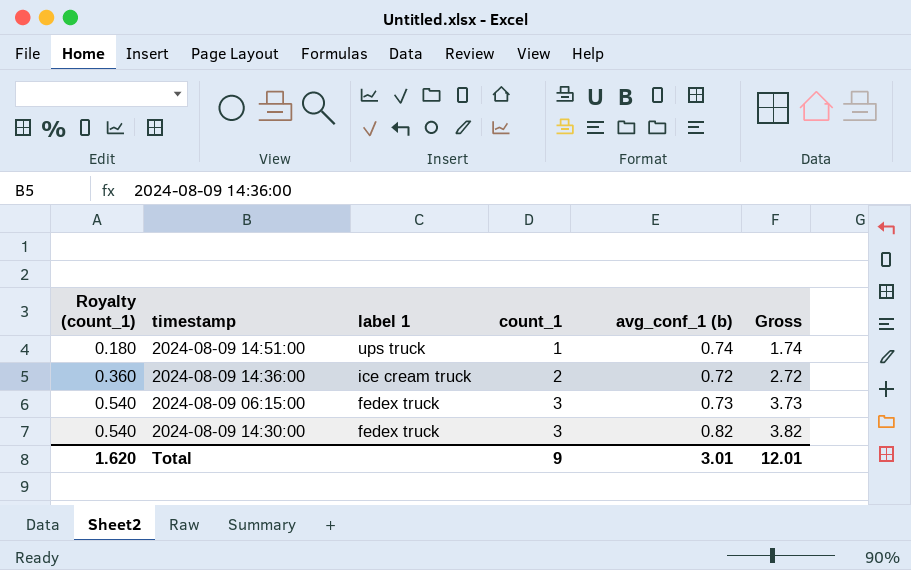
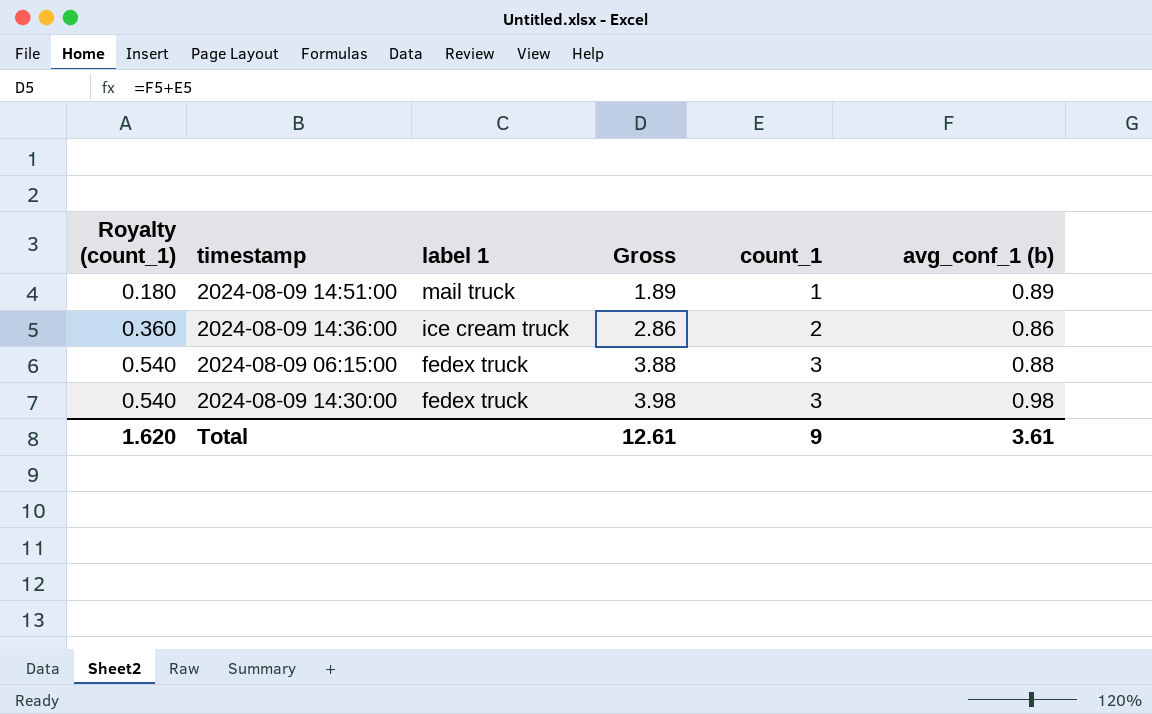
column Gross | position: 6 -> 4
2024-08-09 14:51:00 | label 1: ups truck -> mail truck
2024-08-09 14:51:00 | Gross: 1.74 -> 1.89
2024-08-09 14:51:00 | avg_conf_1 (b): 0.74 -> 0.89
2024-08-09 14:36:00 | Gross: 2.72 -> 2.86
2024-08-09 14:36:00 | avg_conf_1 (b): 0.72 -> 0.86
2024-08-09 06:15:00 | Gross: 3.73 -> 3.88
2024-08-09 06:15:00 | avg_conf_1 (b): 0.73 -> 0.88
2024-08-09 14:30:00 | Gross: 3.82 -> 3.98
2024-08-09 14:30:00 | avg_conf_1 (b): 0.82 -> 0.98
Total | Gross: 12.01 -> 12.61
Total | avg_conf_1 (b): 3.01 -> 3.61

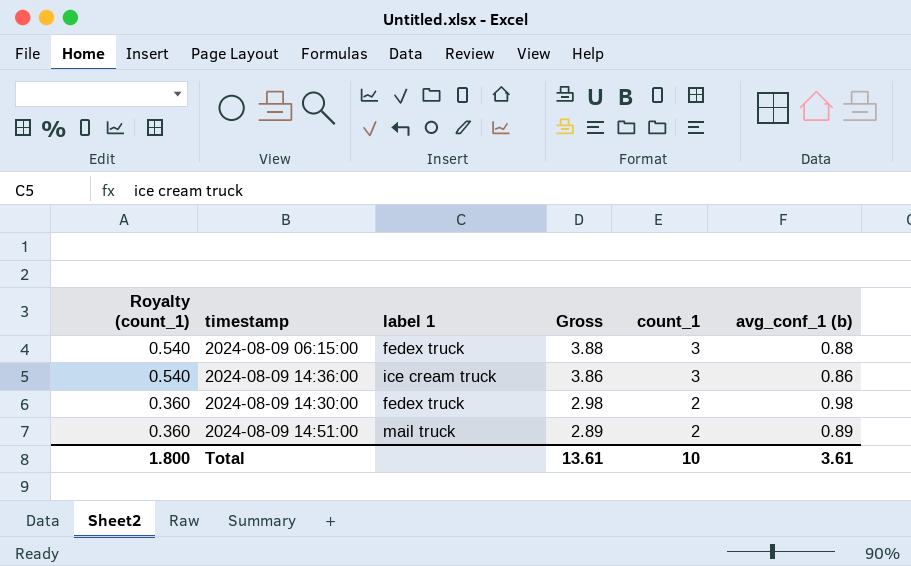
row order: Royalty (count_1) ascending -> Royalty (count_1) descending
2024-08-09 14:36:00 | Royalty (count_1): 0.360 -> 0.540
2024-08-09 14:36:00 | Gross: 2.86 -> 3.86
2024-08-09 14:36:00 | count_1: 2 -> 3
2024-08-09 14:30:00 | Royalty (count_1): 0.540 -> 0.360
2024-08-09 14:30:00 | Gross: 3.98 -> 2.98
2024-08-09 14:30:00 | count_1: 3 -> 2
2024-08-09 14:51:00 | Royalty (count_1): 0.180 -> 0.360
2024-08-09 14:51:00 | Gross: 1.89 -> 2.89
2024-08-09 14:51:00 | count_1: 1 -> 2
Total | Royalty (count_1): 1.620 -> 1.800
Total | Gross: 12.61 -> 13.61
Total | count_1: 9 -> 10

